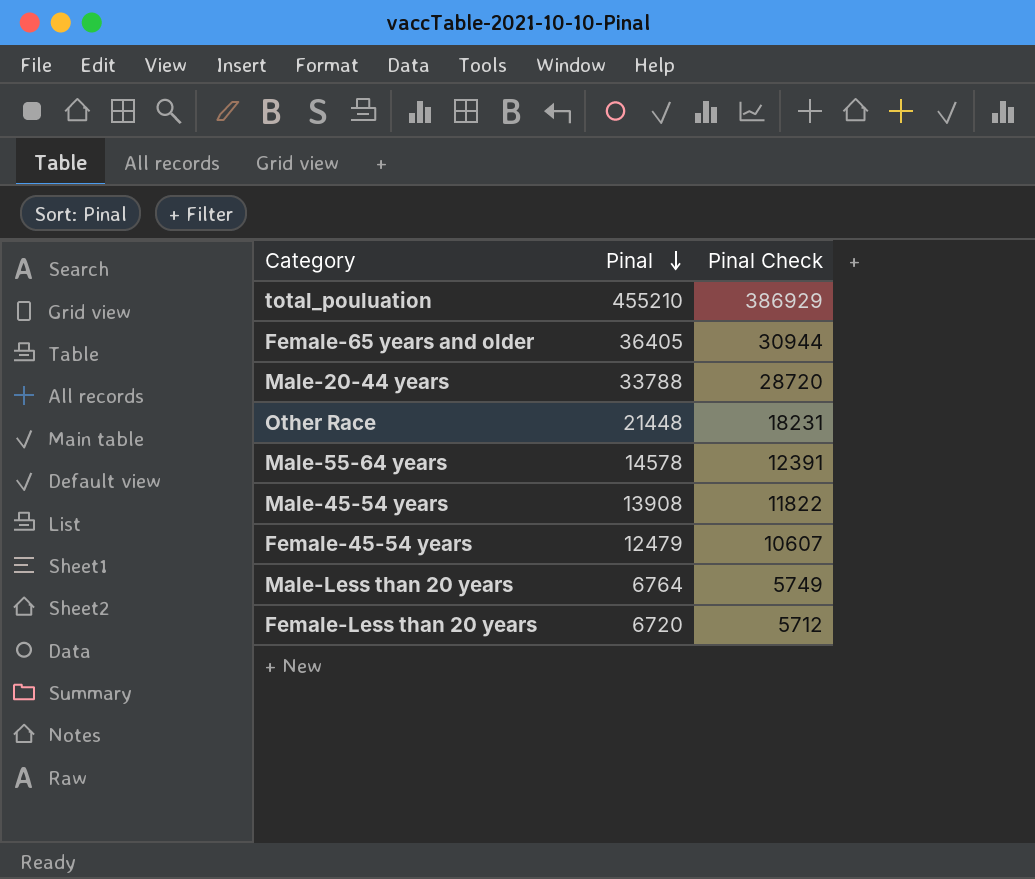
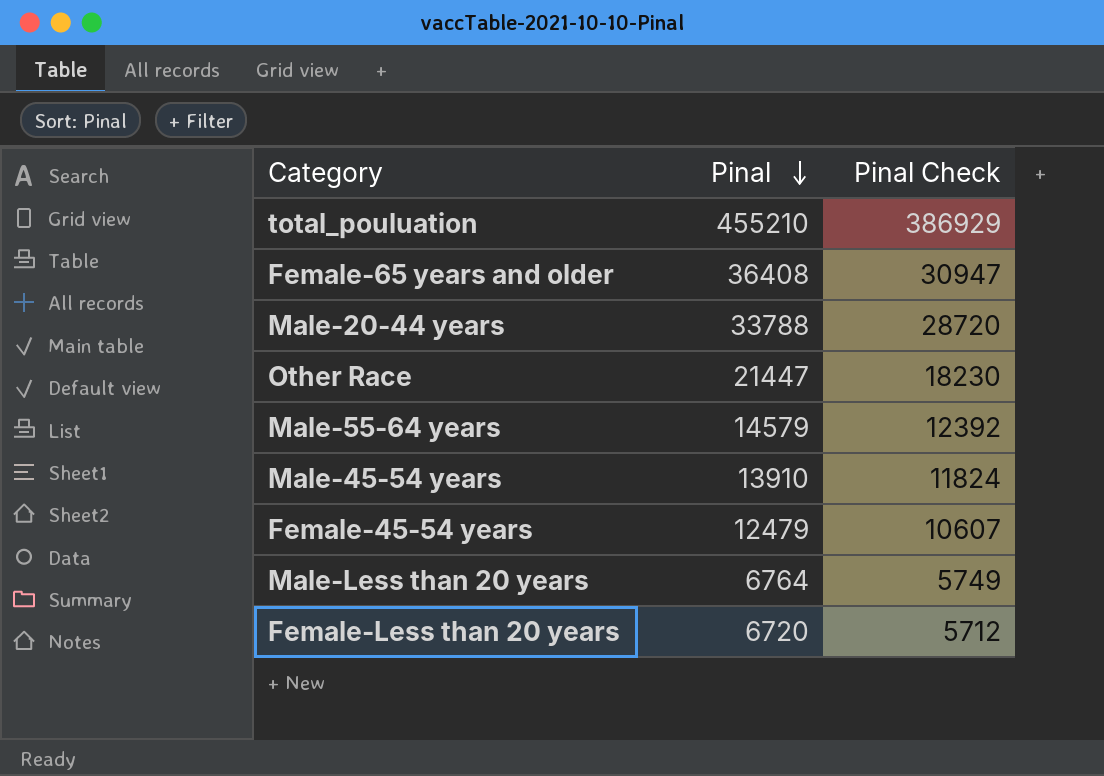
Female-65 years and older | Pinal: 36405 -> 36408
Female-65 years and older | Pinal Check: 30944 -> 30947
Other Race | Pinal: 21448 -> 21447
Other Race | Pinal Check: 18231 -> 18230
Male-55-64 years | Pinal: 14578 -> 14579
Male-55-64 years | Pinal Check: 12391 -> 12392
Male-45-54 years | Pinal: 13908 -> 13910
Male-45-54 years | Pinal Check: 11822 -> 11824

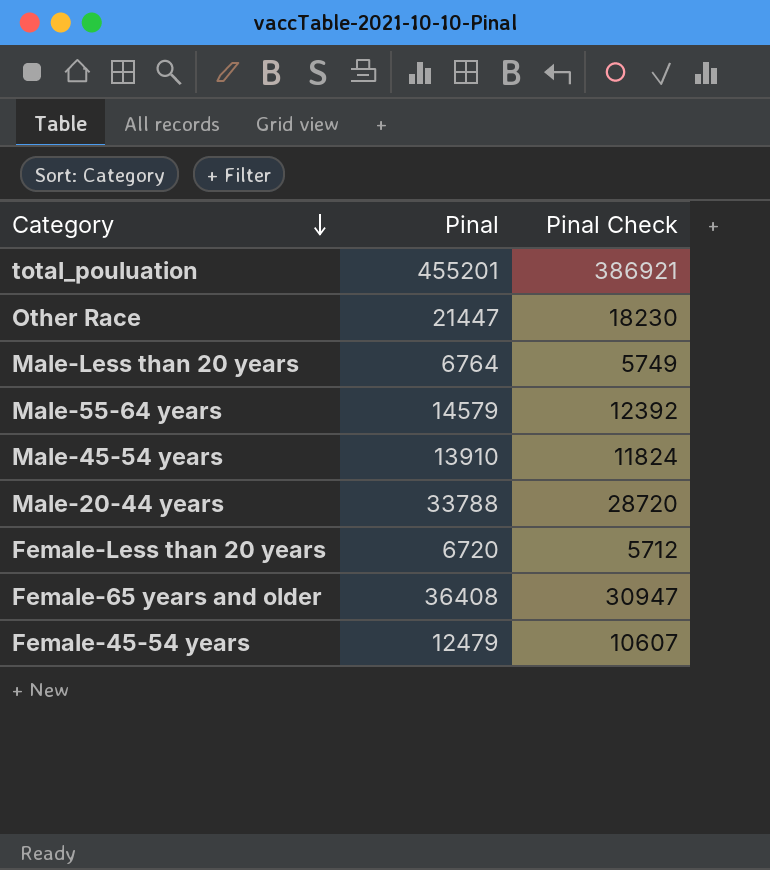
row order: Pinal descending -> Category descending
total_pouluation | Pinal: 455210 -> 455201
total_pouluation | Pinal Check: 386929 -> 386921

